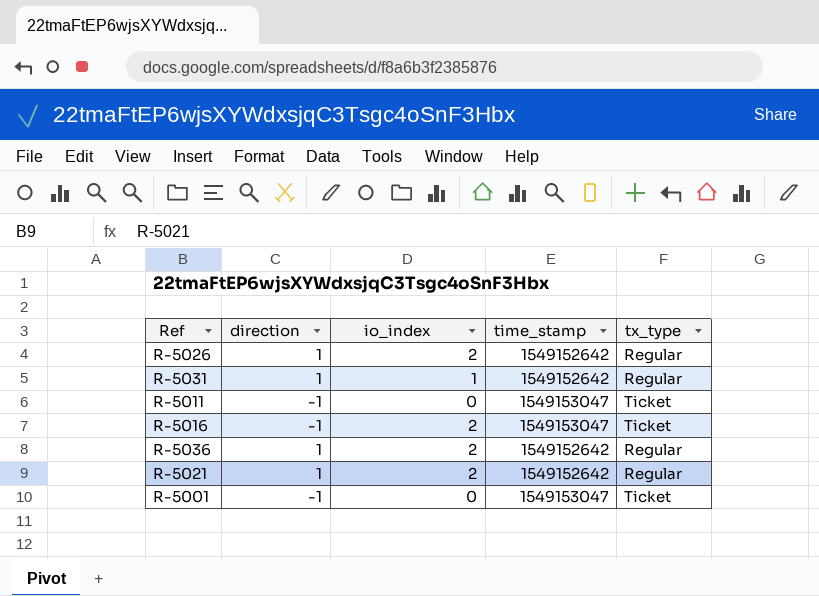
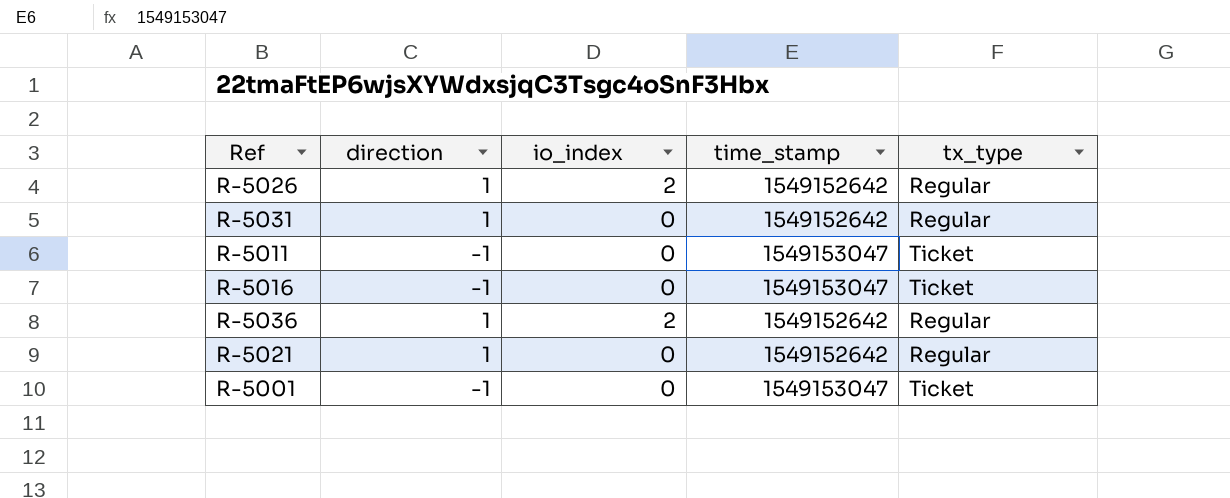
R-5031 | io_index: 1 -> 0
R-5016 | io_index: 2 -> 0
R-5021 | io_index: 2 -> 0

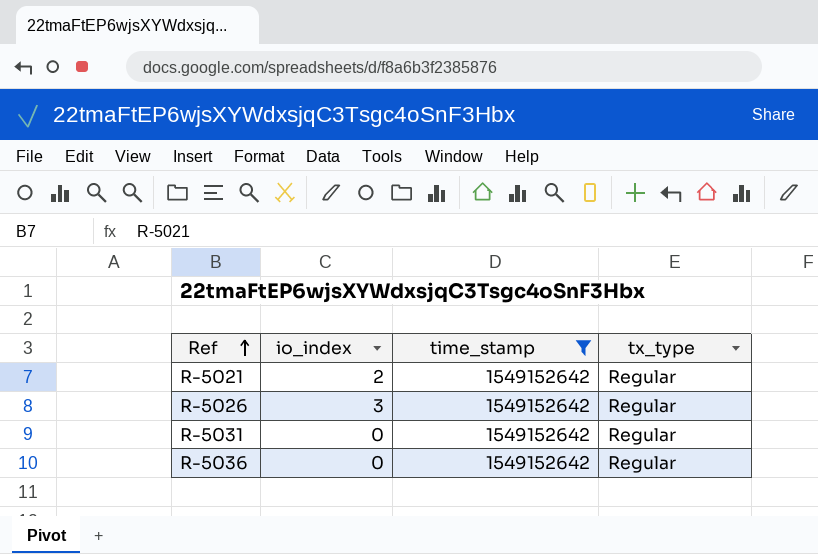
filter: none -> time_stamp = 1549152642
row order: none -> Ref ascending
column direction | position: 2 -> none
R-5021 | io_index: 0 -> 2
R-5026 | io_index: 2 -> 3
R-5036 | io_index: 2 -> 0

